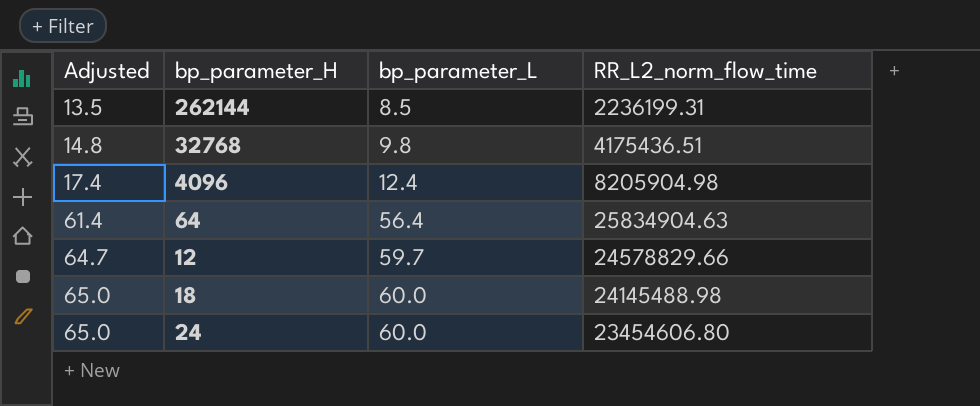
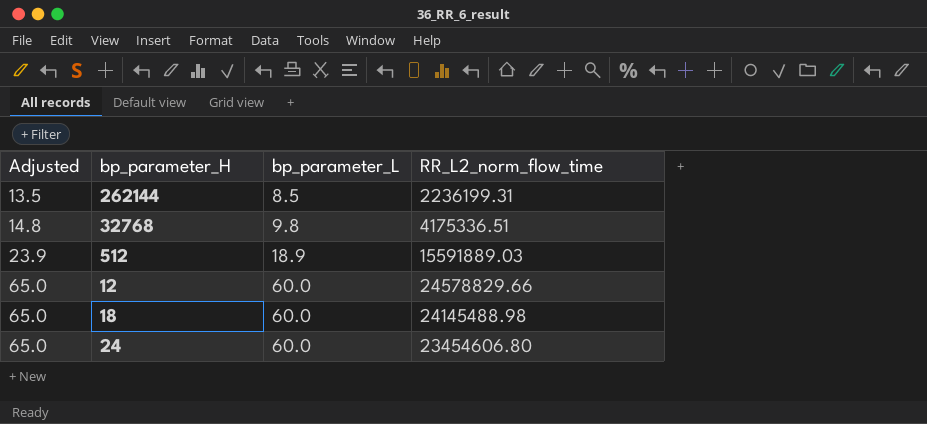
row 4096: 17.4 | 12.4 | 8205904.98 -> none
row 64: 61.4 | 56.4 | 25834904.63 -> none
32768 | RR_L2_norm_flow_time: 4175436.51 -> 4175336.51
row 512: none -> 23.9 | 18.9 | 15591889.03
12 | Adjusted: 64.7 -> 65.0
12 | bp_parameter_L: 59.7 -> 60.0

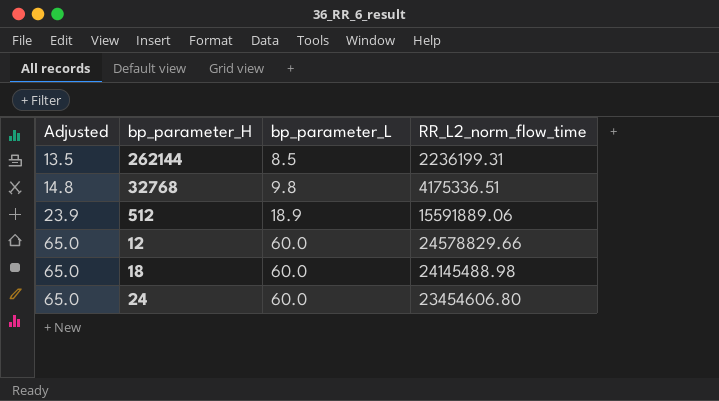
512 | RR_L2_norm_flow_time: 15591889.03 -> 15591889.06

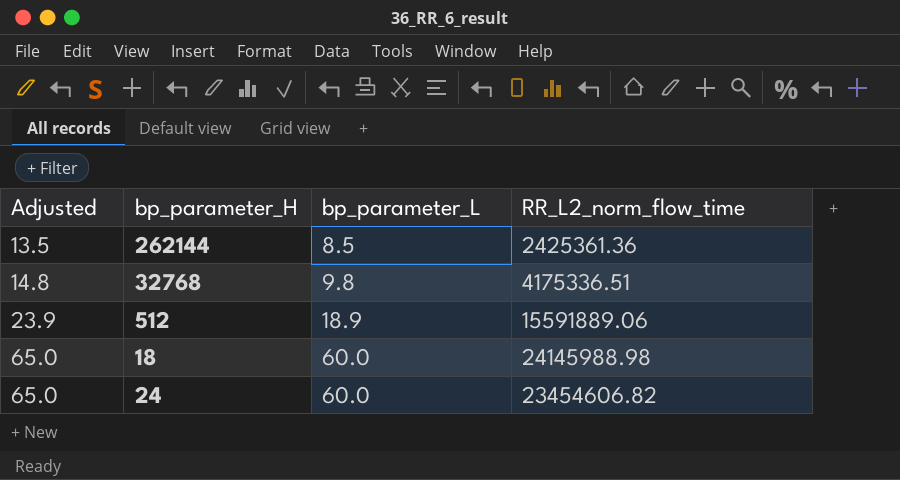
row 12: 65.0 | 60.0 | 24578829.66 -> none
262144 | RR_L2_norm_flow_time: 2236199.31 -> 2425361.36
18 | RR_L2_norm_flow_time: 24145488.98 -> 24145988.98
24 | RR_L2_norm_flow_time: 23454606.80 -> 23454606.82

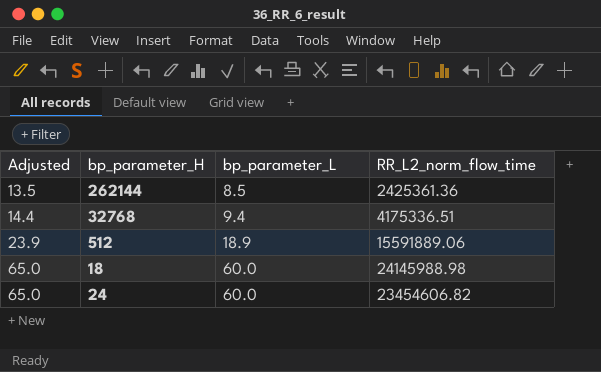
32768 | Adjusted: 14.8 -> 14.4
32768 | bp_parameter_L: 9.8 -> 9.4

